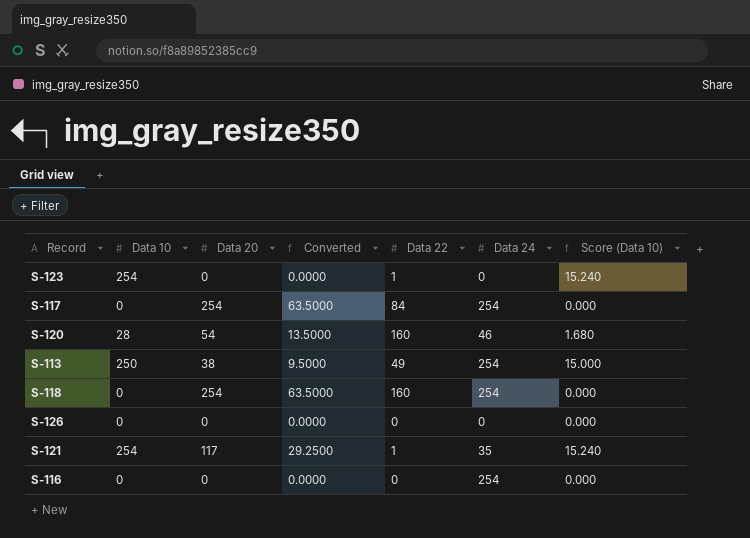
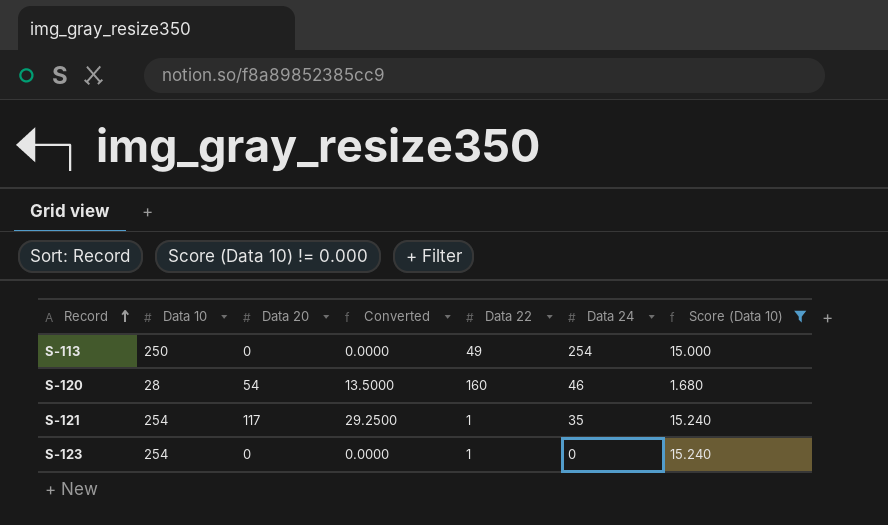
filter: none -> Score (Data 10) != 0.000
row order: none -> Record ascending
S-113 | Data 20: 38 -> 0
S-113 | Converted: 9.5000 -> 0.0000

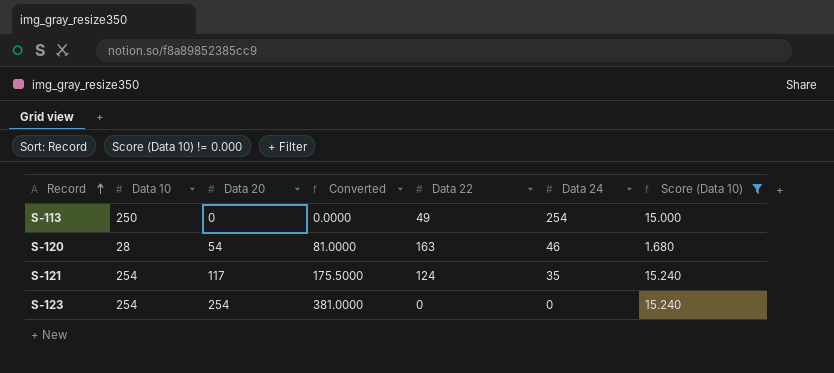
column Converted | formula: [Data 20] * 0.25 -> [Data 20] * 1.5
S-120 | Data 22: 160 -> 163
S-121 | Data 22: 1 -> 124
S-123 | Data 20: 0 -> 254
S-123 | Data 22: 1 -> 0

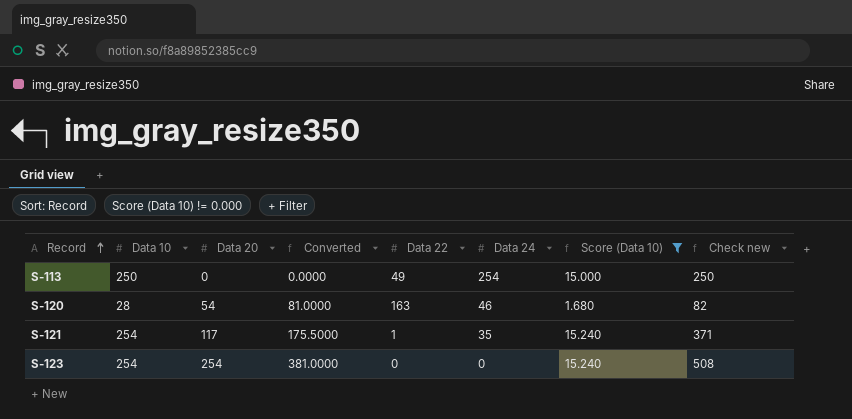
column Check new | formula: none -> [Data 10] + [Data 20]
S-121 | Data 22: 124 -> 1

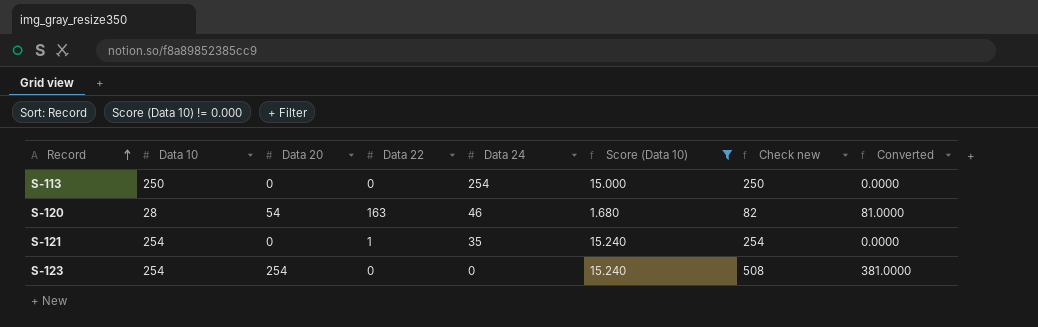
column Converted | position: 4 -> 8
S-113 | Data 22: 49 -> 0
S-121 | Data 20: 117 -> 0
S-121 | Check new: 371 -> 254
S-121 | Converted: 175.5000 -> 0.0000

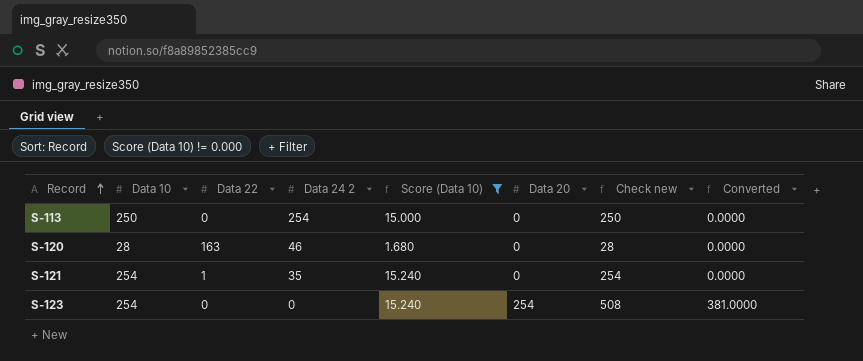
column name: Data 24 -> Data 24 2
column Data 20 | position: 3 -> 6
S-120 | Data 20: 54 -> 0
S-120 | Check new: 82 -> 28
S-120 | Converted: 81.0000 -> 0.0000

